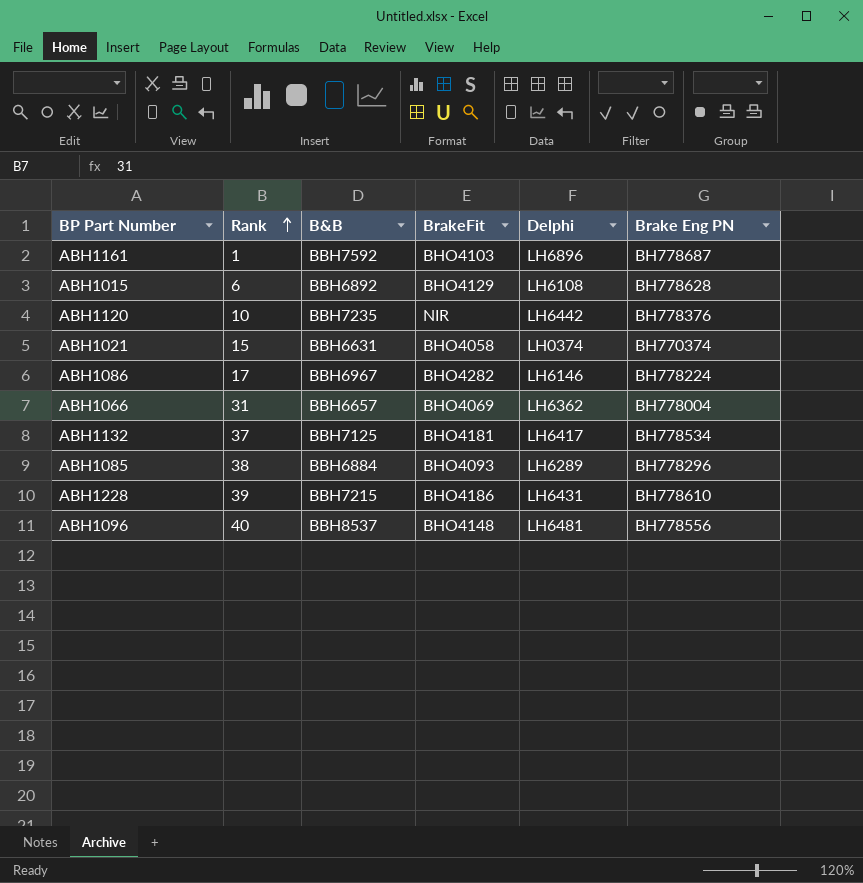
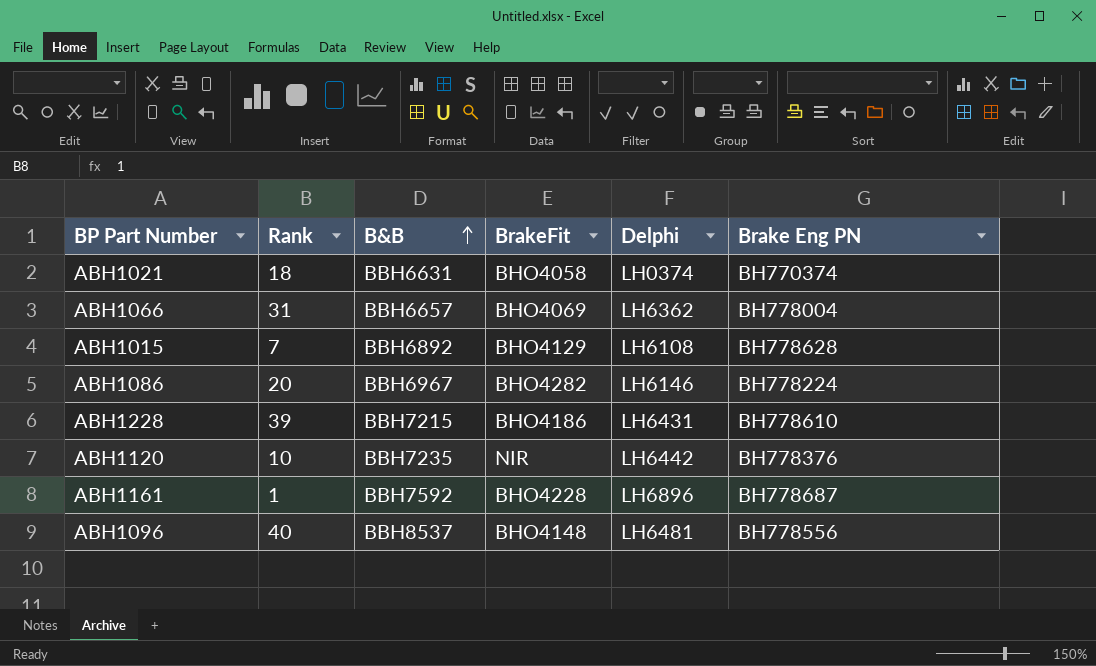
row order: Rank ascending -> B&B ascending
row ABH1132: 37 | BBH7125 | BHO4181 | LH6417 | BH778534 -> none
row ABH1085: 38 | BBH6884 | BHO4093 | LH6289 | BH778296 -> none
ABH1021 | Rank: 15 -> 18
ABH1015 | Rank: 6 -> 7
ABH1086 | Rank: 17 -> 20
ABH1161 | BrakeFit: BHO4103 -> BHO4228

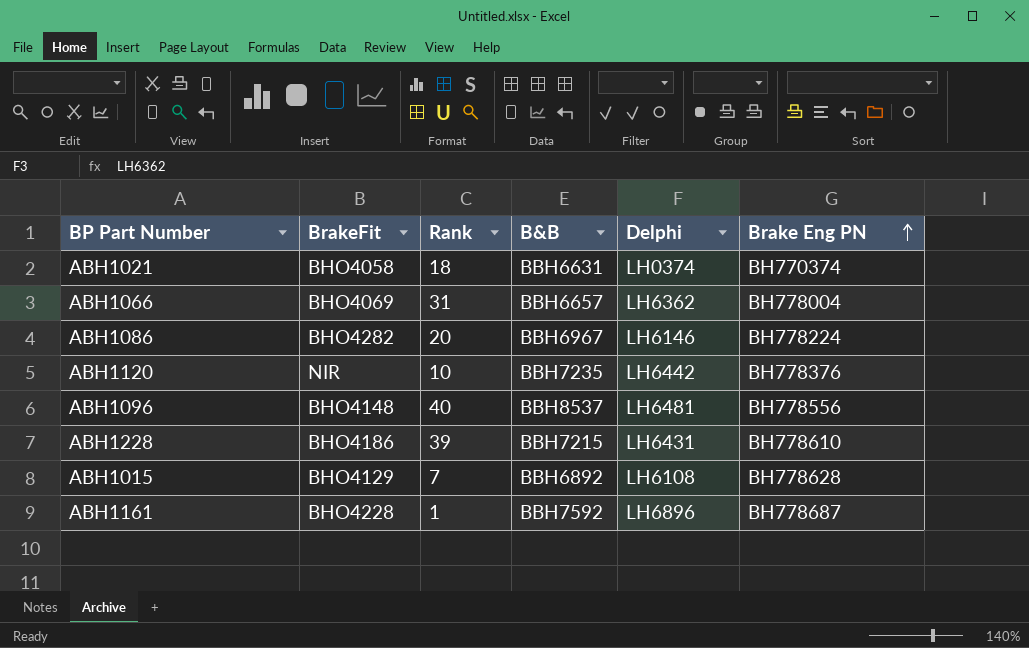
row order: B&B ascending -> Brake Eng PN ascending
column BrakeFit | position: 4 -> 2

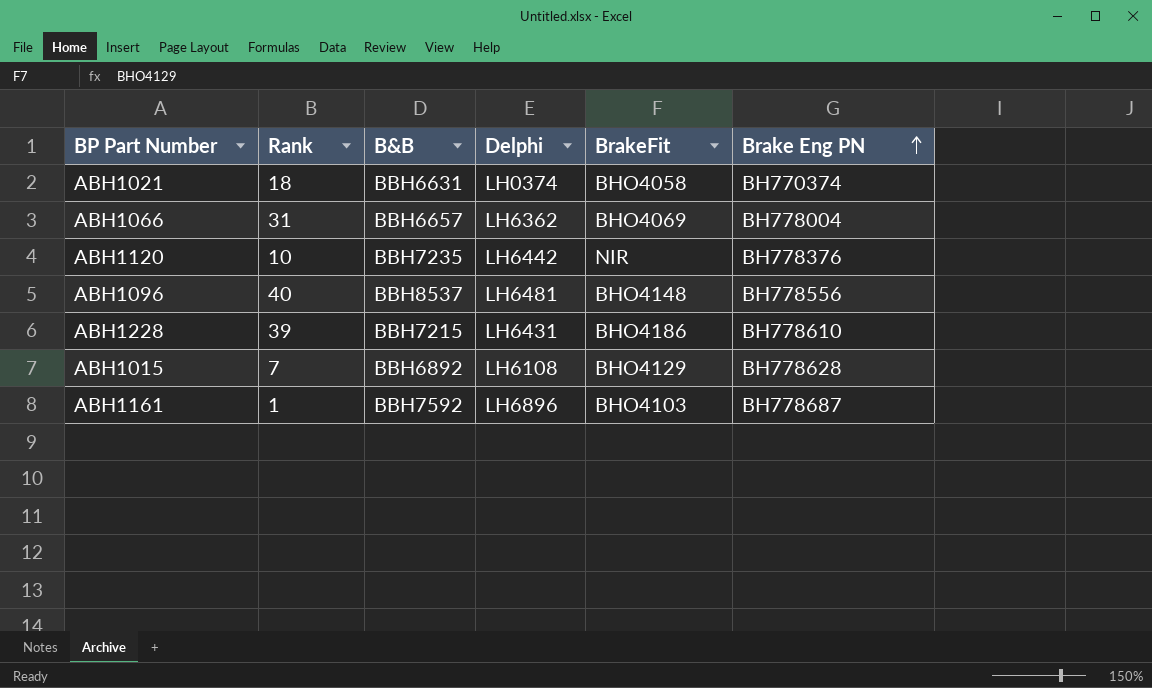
column BrakeFit | position: 2 -> 5
row ABH1086: BHO4282 | 20 | BBH6967 | LH6146 | BH778224 -> none
ABH1161 | BrakeFit: BHO4228 -> BHO4103

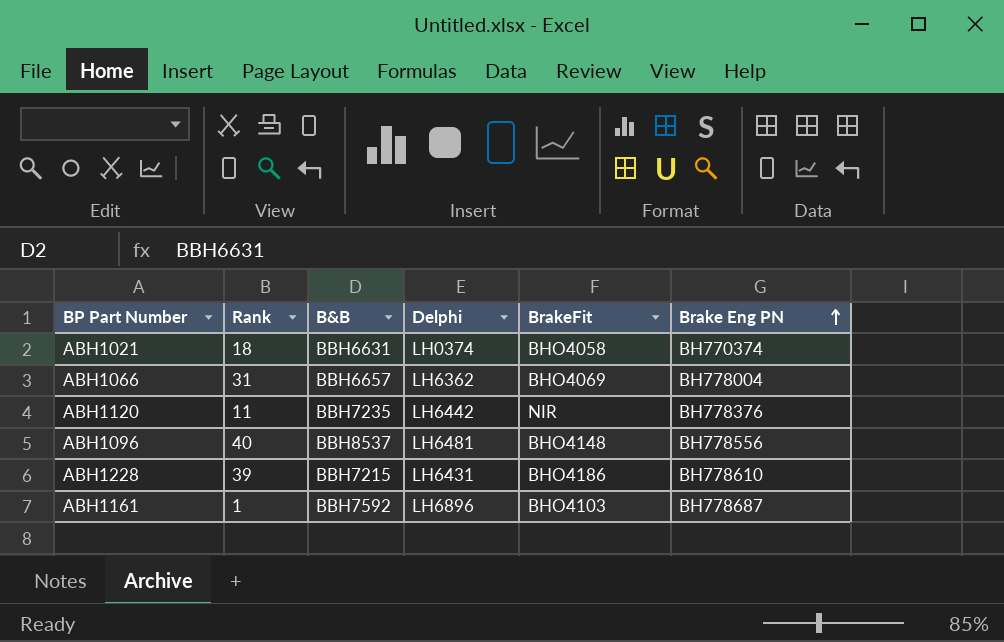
row ABH1015: 7 | BBH6892 | LH6108 | BHO4129 | BH778628 -> none
ABH1120 | Rank: 10 -> 11

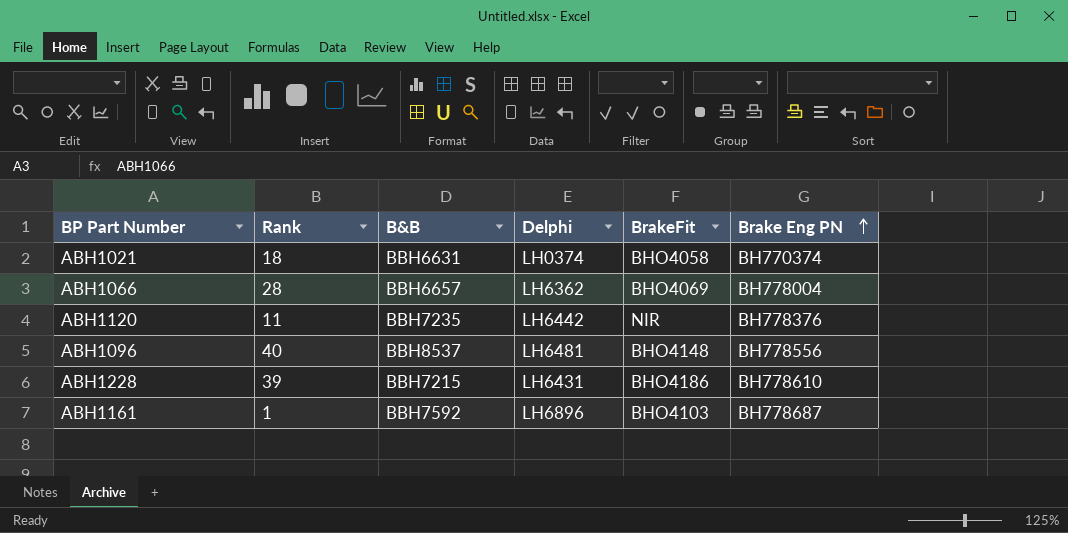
ABH1066 | Rank: 31 -> 28

